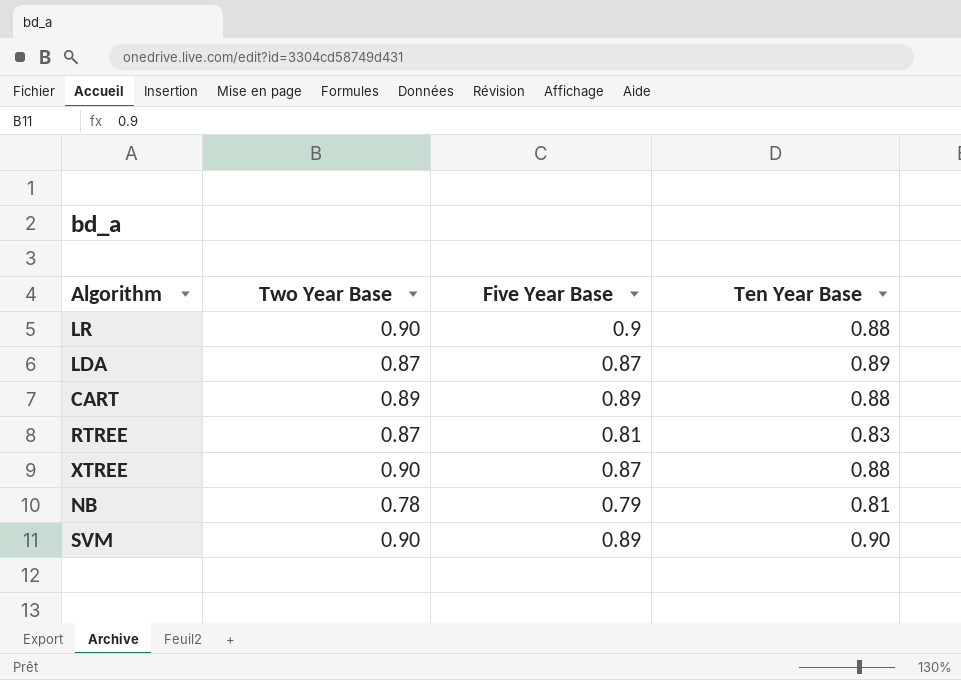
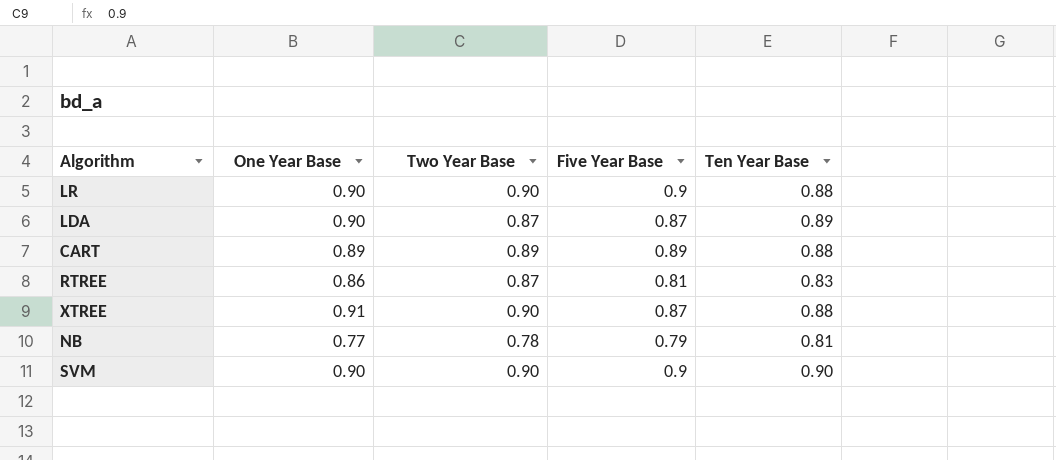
column One Year Base | position: none -> 2
SVM | Five Year Base: 0.89 -> 0.9

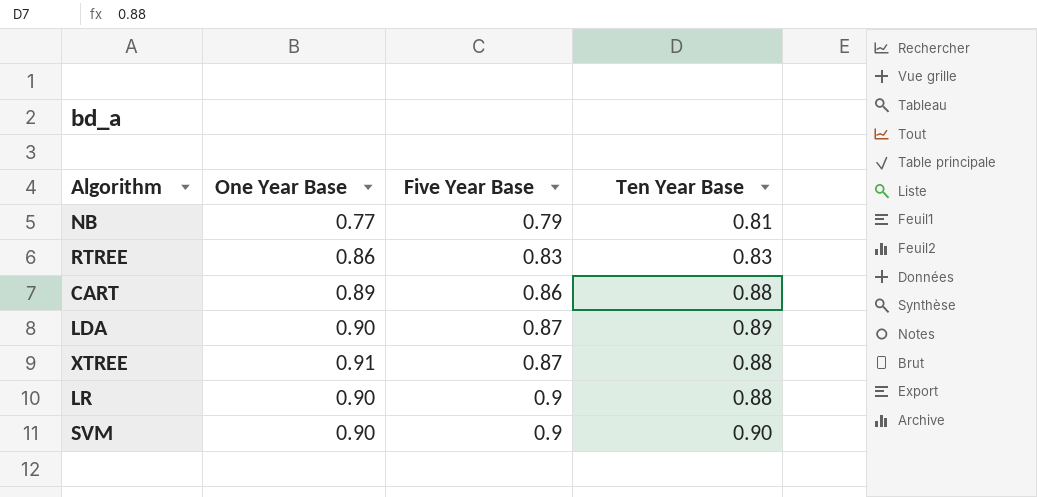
row order: none -> Five Year Base ascending
column Two Year Base | position: 3 -> none
RTREE | Five Year Base: 0.81 -> 0.83
CART | Five Year Base: 0.89 -> 0.86

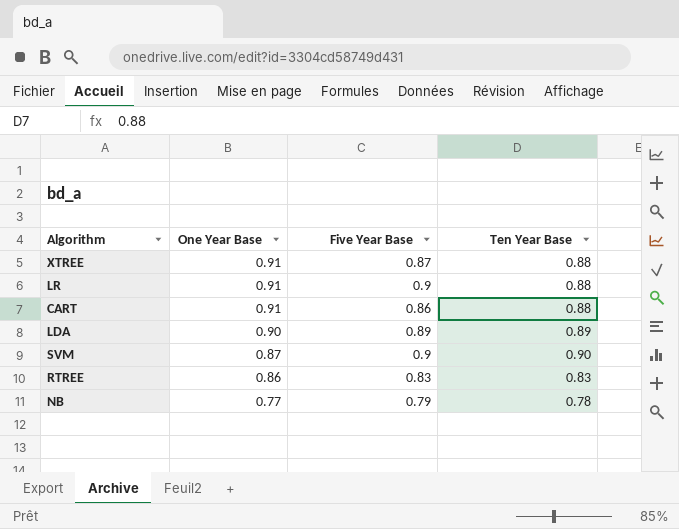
row order: Five Year Base ascending -> One Year Base descending
LR | One Year Base: 0.90 -> 0.91
CART | One Year Base: 0.89 -> 0.91
LDA | Five Year Base: 0.87 -> 0.89
SVM | One Year Base: 0.90 -> 0.87
NB | Ten Year Base: 0.81 -> 0.78

